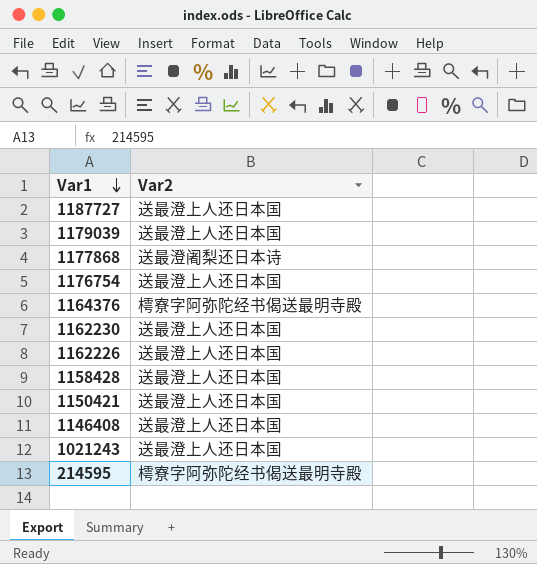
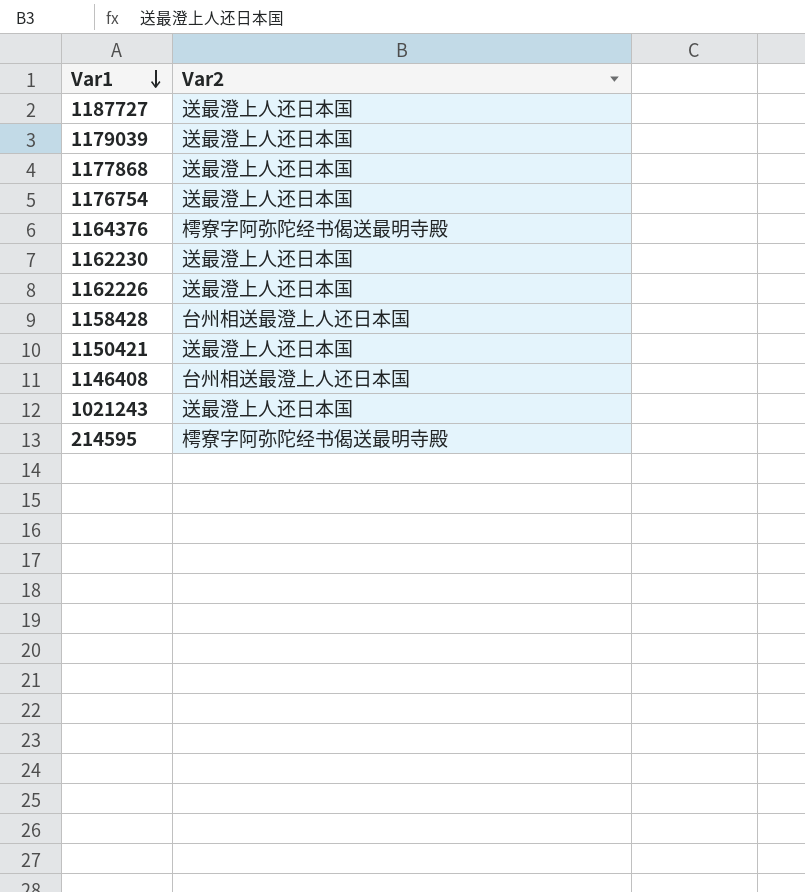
1177868 | Var2: 送最澄阇梨还日本诗 -> 送最澄上人还日本国
1158428 | Var2: 送最澄上人还日本国 -> 台州相送最澄上人还日本国
1146408 | Var2: 送最澄上人还日本国 -> 台州相送最澄上人还日本国

